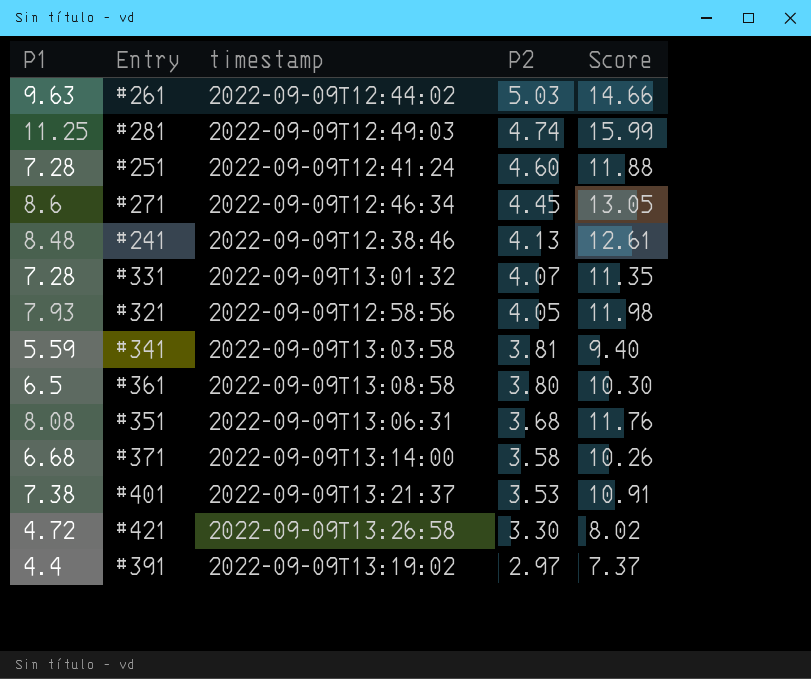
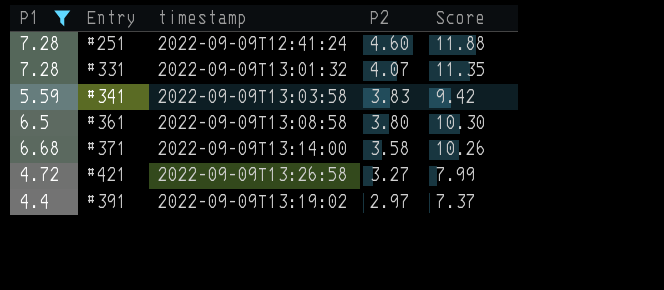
filter: none -> P1 <= 7.28
#341 | P2: 3.81 -> 3.83
#341 | Score: 9.40 -> 9.42
#421 | P2: 3.30 -> 3.27
#421 | Score: 8.02 -> 7.99

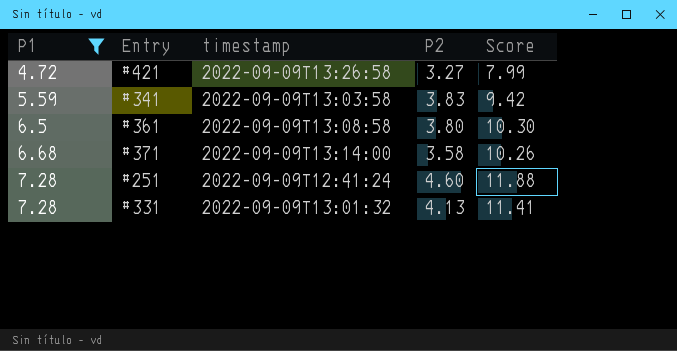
row order: P2 descending -> P1 ascending
row #391: 4.4 | 2022-09-09T13:19:02 | 2.97 | 7.37 -> none
#331 | P2: 4.07 -> 4.13
#331 | Score: 11.35 -> 11.41

